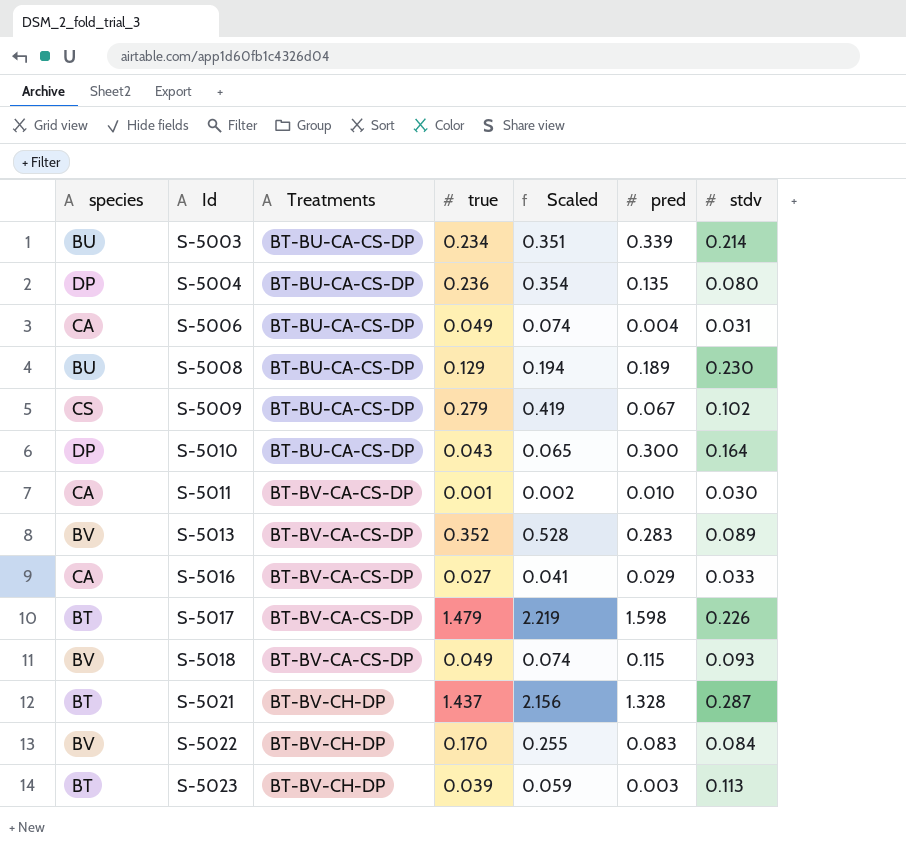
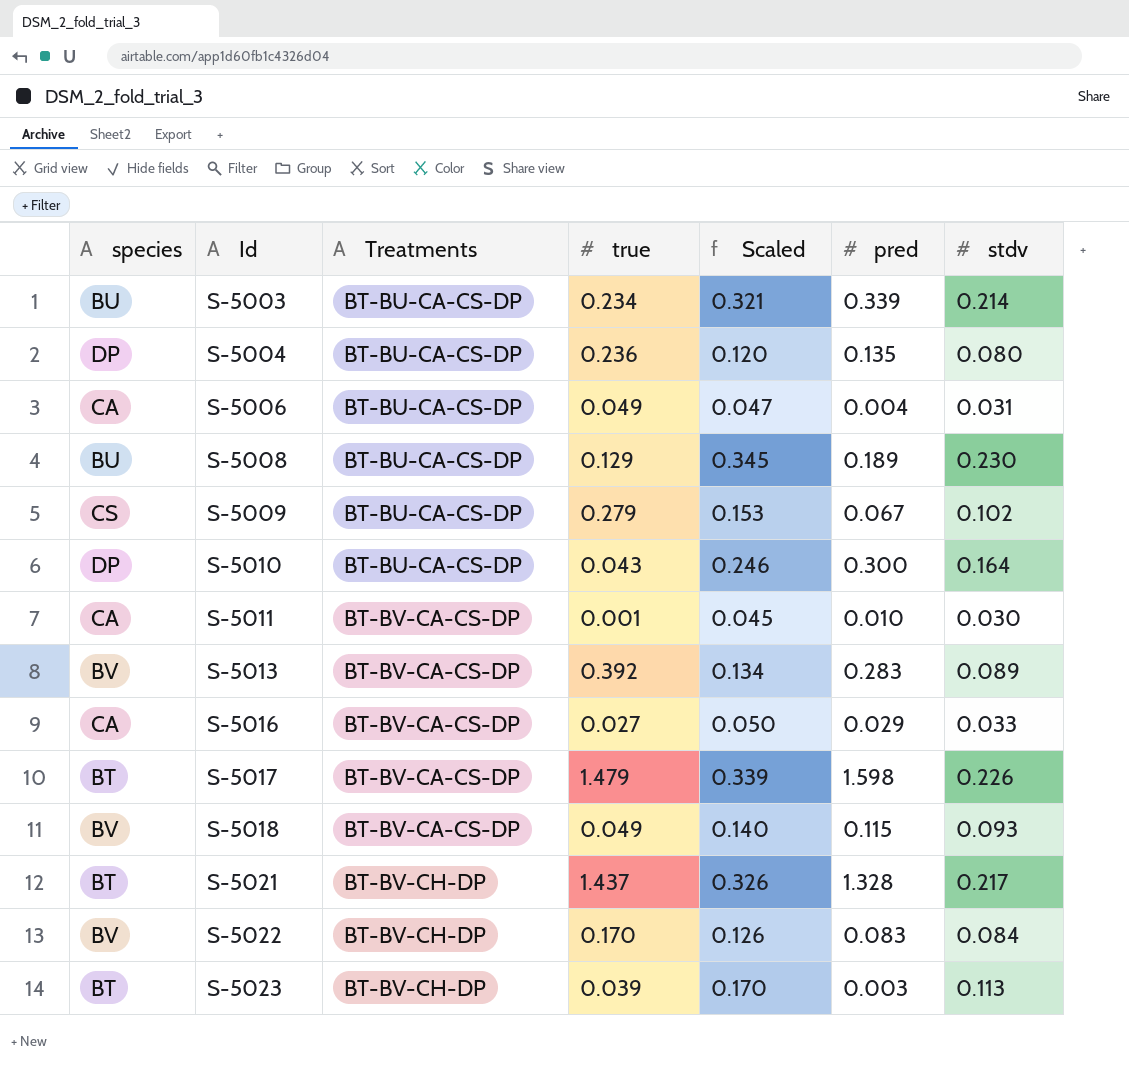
column Scaled | formula: [true] * 1.5 -> [stdv] * 1.5
S-5013 | true: 0.352 -> 0.392
S-5021 | stdv: 0.287 -> 0.217

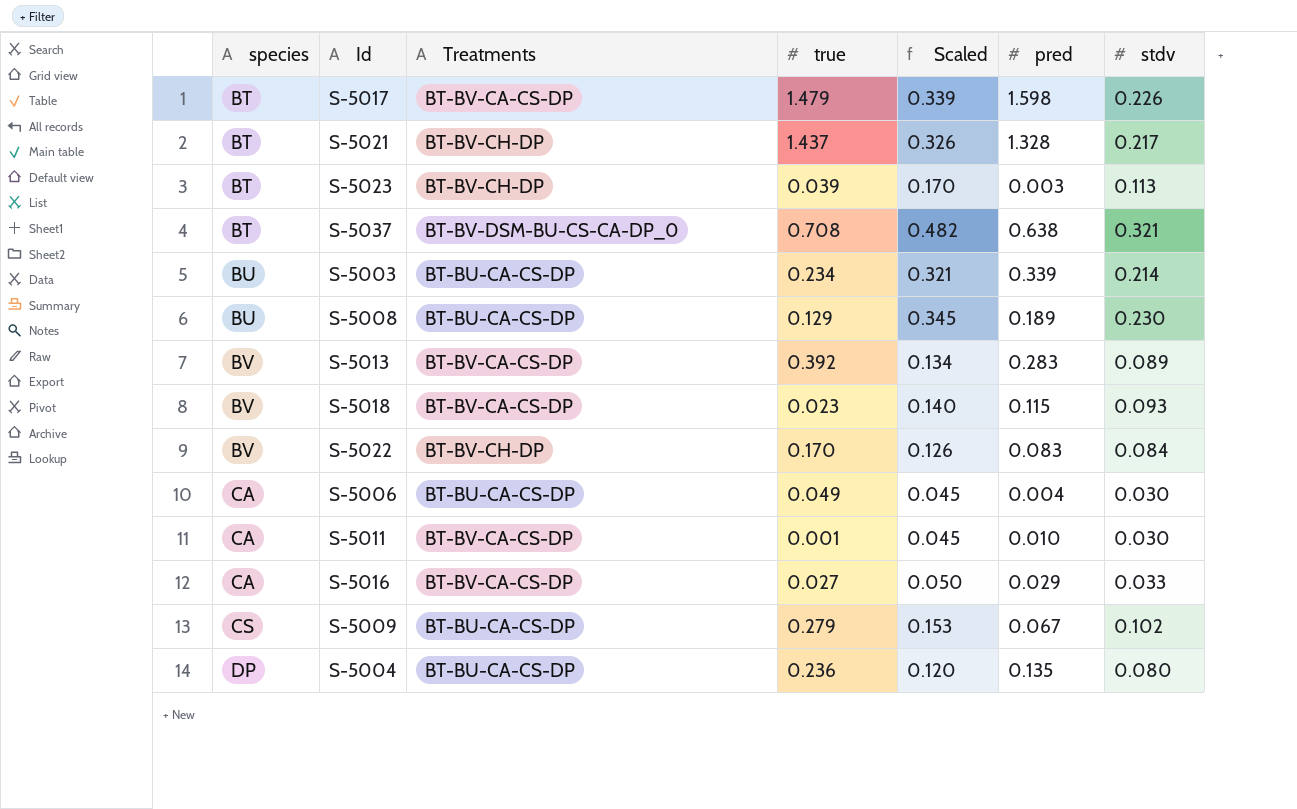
row order: Id ascending -> species ascending
row S-5010: DP | BT-BU-CA-CS-DP | 0.043 | 0.246 | 0.300 | 0.164 -> none
row S-5037: none -> BT | BT-BV-DSM-BU-CS-CA-DP_0 | 0.708 | 0.482 | 0.638 | 0.321
S-5018 | true: 0.049 -> 0.023
S-5006 | Scaled: 0.047 -> 0.045
S-5006 | stdv: 0.031 -> 0.030

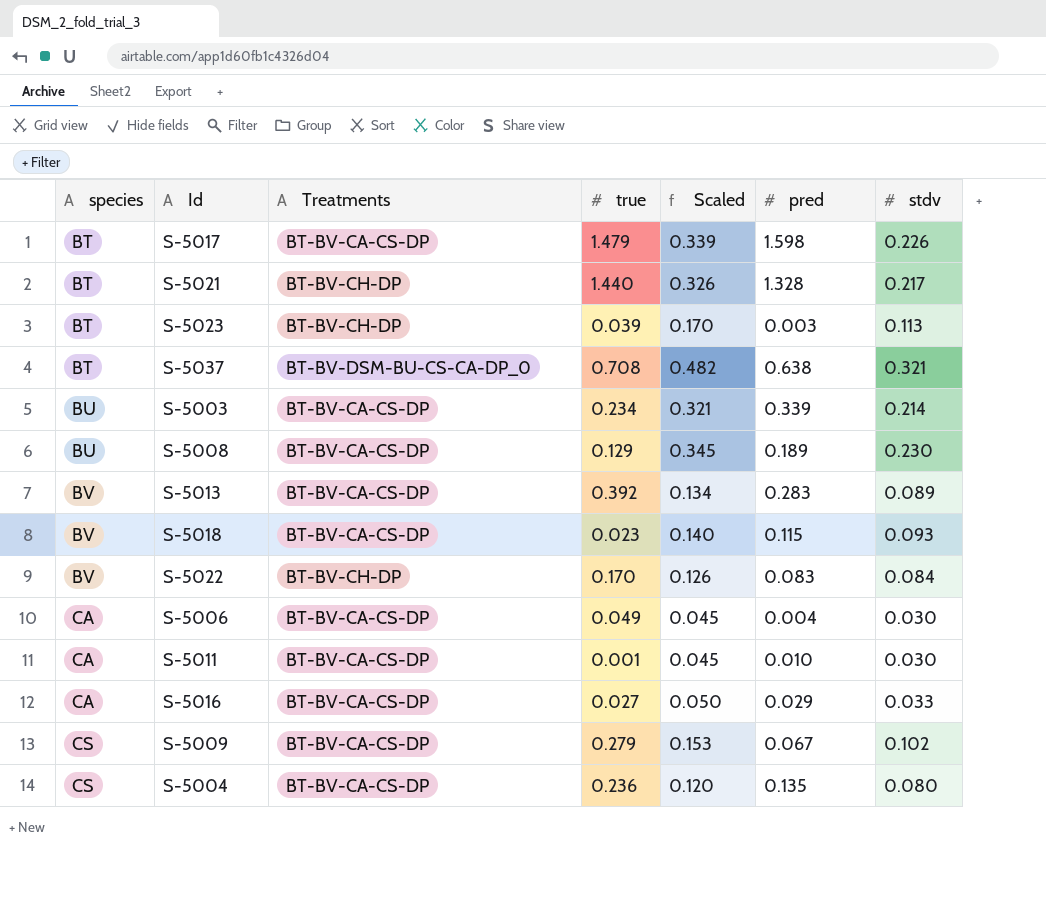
S-5021 | true: 1.437 -> 1.440
S-5003 | Treatments: BT-BU-CA-CS-DP -> BT-BV-CA-CS-DP
S-5008 | Treatments: BT-BU-CA-CS-DP -> BT-BV-CA-CS-DP
S-5006 | Treatments: BT-BU-CA-CS-DP -> BT-BV-CA-CS-DP
S-5009 | Treatments: BT-BU-CA-CS-DP -> BT-BV-CA-CS-DP
S-5004 | species: DP -> CS
S-5004 | Treatments: BT-BU-CA-CS-DP -> BT-BV-CA-CS-DP

